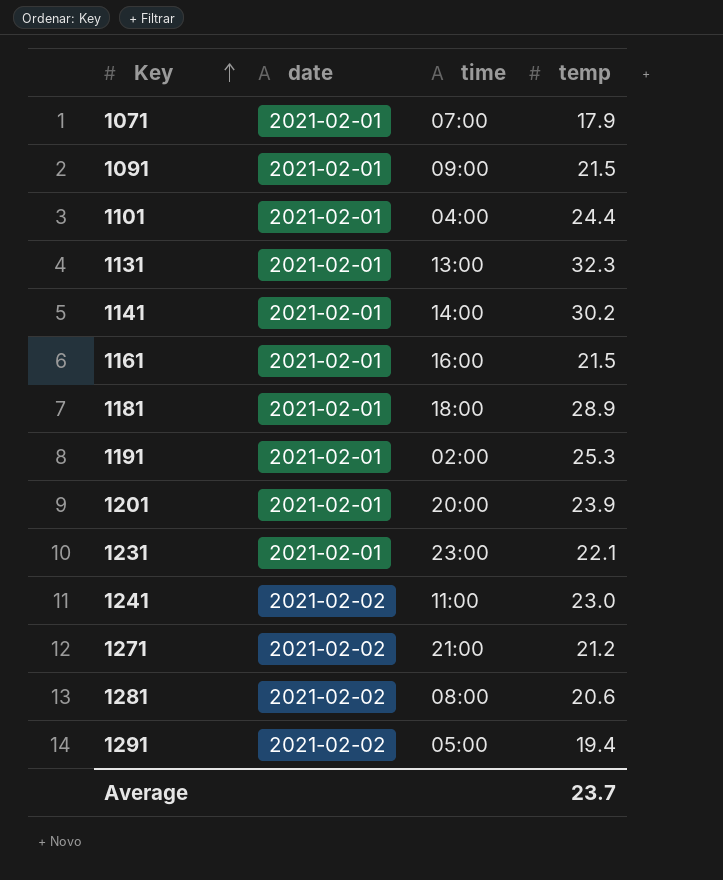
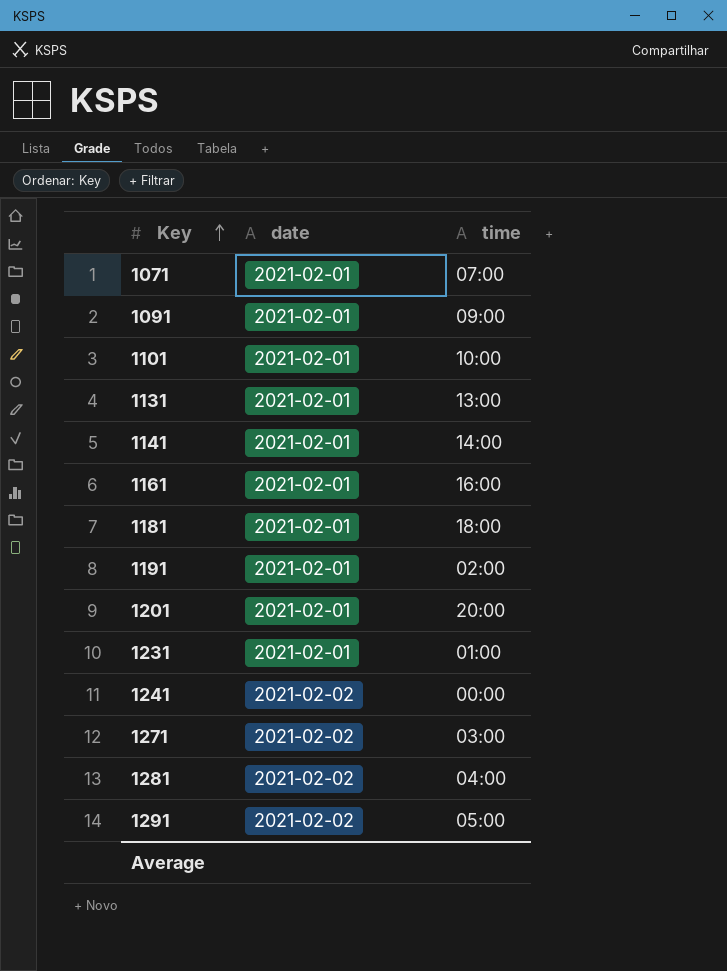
column temp | position: 4 -> none
1101 | time: 04:00 -> 10:00
1231 | time: 23:00 -> 01:00
1241 | time: 11:00 -> 00:00
1271 | time: 21:00 -> 03:00
1281 | time: 08:00 -> 04:00

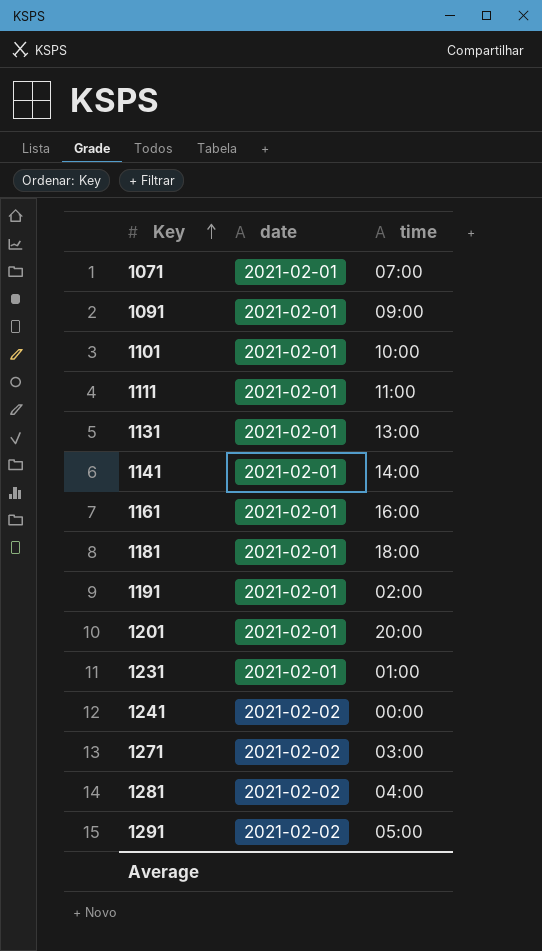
row 1111: none -> 2021-02-01 | 11:00

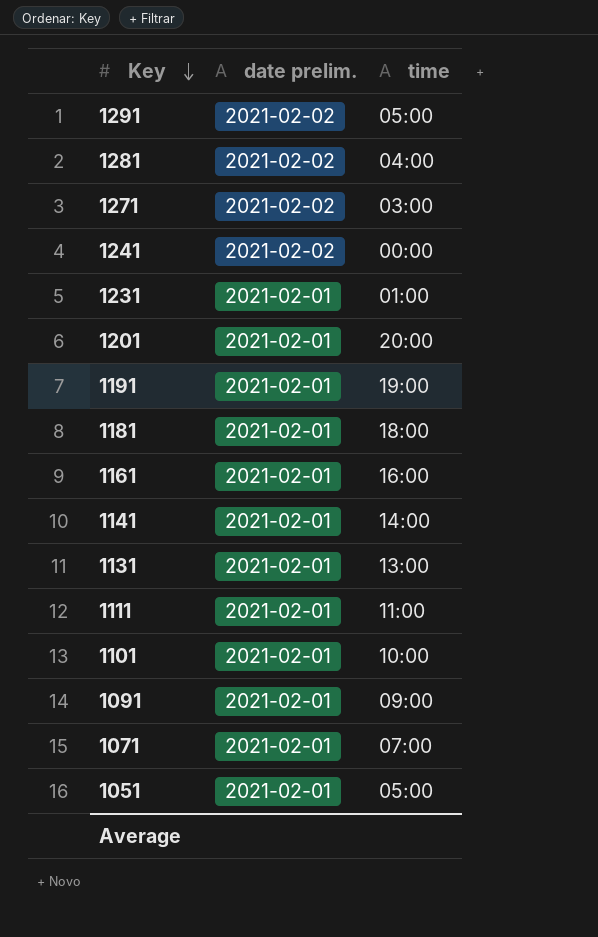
row order: Key ascending -> Key descending
column name: date -> date prelim.
1191 | time: 02:00 -> 19:00
row 1051: none -> 2021-02-01 | 05:00

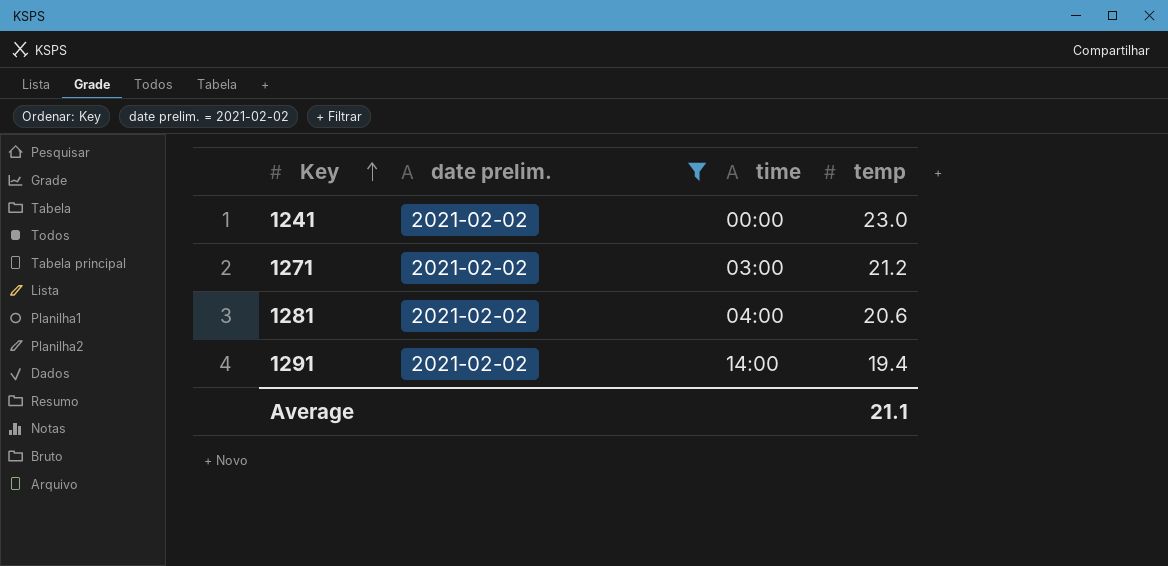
filter: none -> date prelim. = 2021-02-02
row order: Key descending -> Key ascending
column temp | position: none -> 4
1291 | time: 05:00 -> 14:00

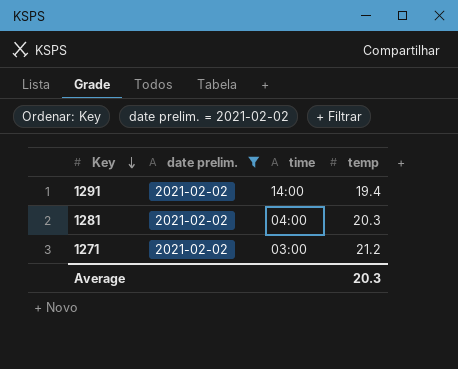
row order: Key ascending -> Key descending
row 1241: 2021-02-02 | 00:00 | 23.0 -> none
1281 | temp: 20.6 -> 20.3
Average | temp: 21.1 -> 20.3

